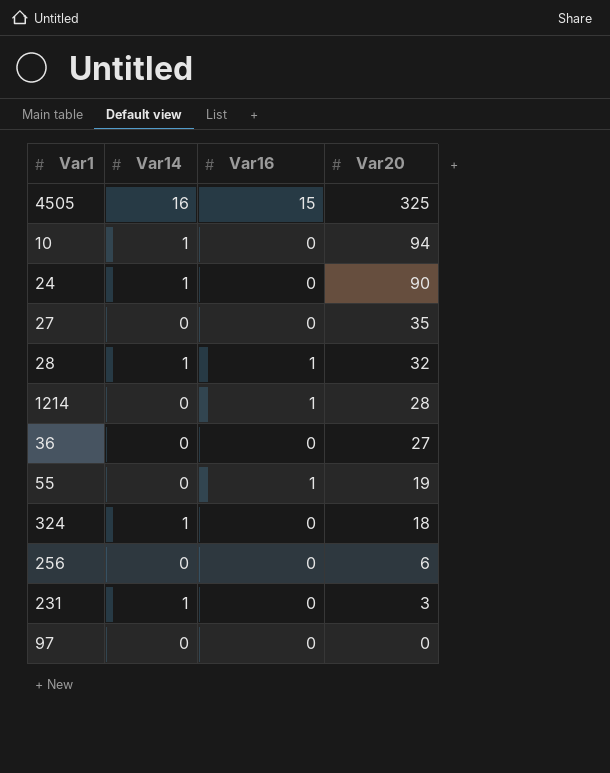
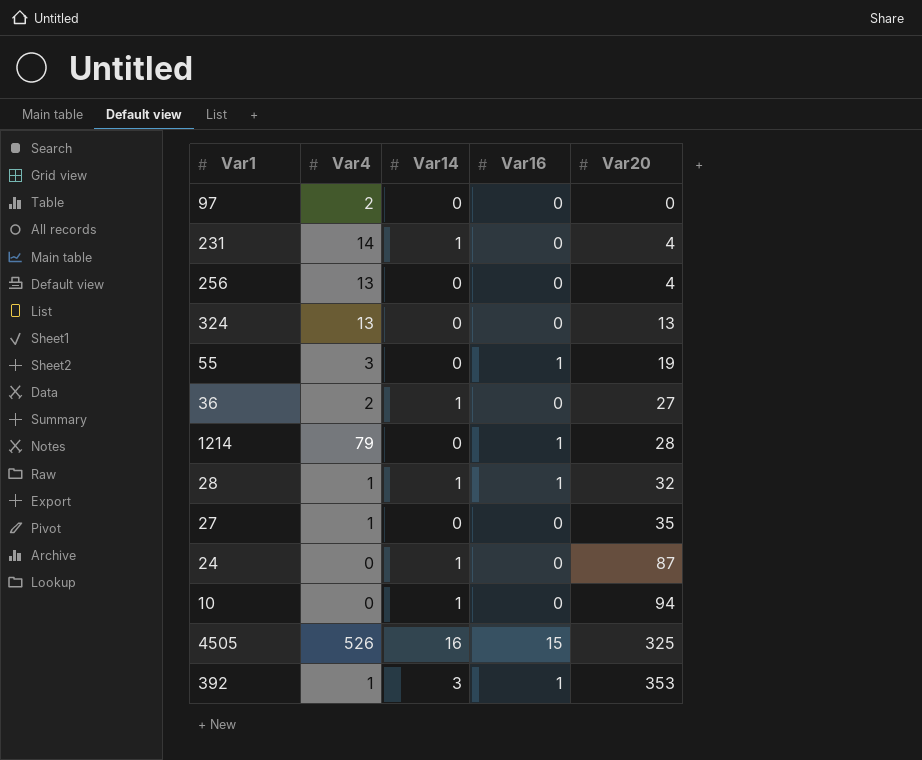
row order: Var20 descending -> Var20 ascending
column Var4 | position: none -> 2
231 | Var20: 3 -> 4
256 | Var20: 6 -> 4
324 | Var14: 1 -> 0
324 | Var20: 18 -> 13
36 | Var14: 0 -> 1
24 | Var20: 90 -> 87
row 392: none -> 1 | 3 | 1 | 353

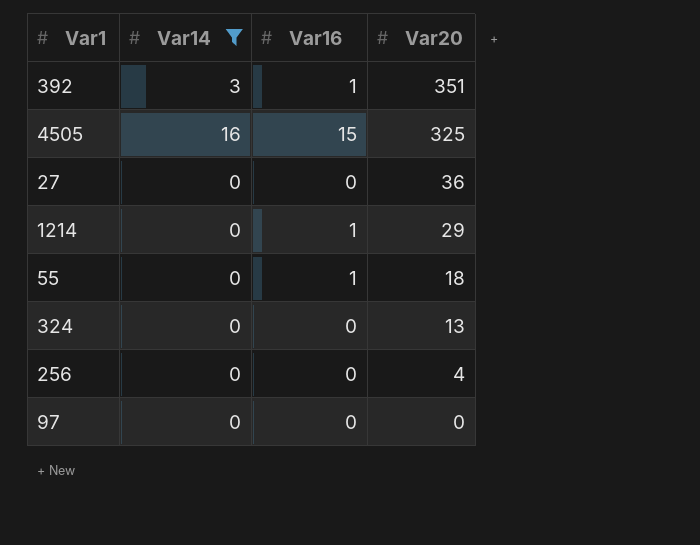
filter: none -> Var14 != 1
row order: Var20 ascending -> Var20 descending
column Var4 | position: 2 -> none
392 | Var20: 353 -> 351
27 | Var20: 35 -> 36
1214 | Var20: 28 -> 29
55 | Var20: 19 -> 18

